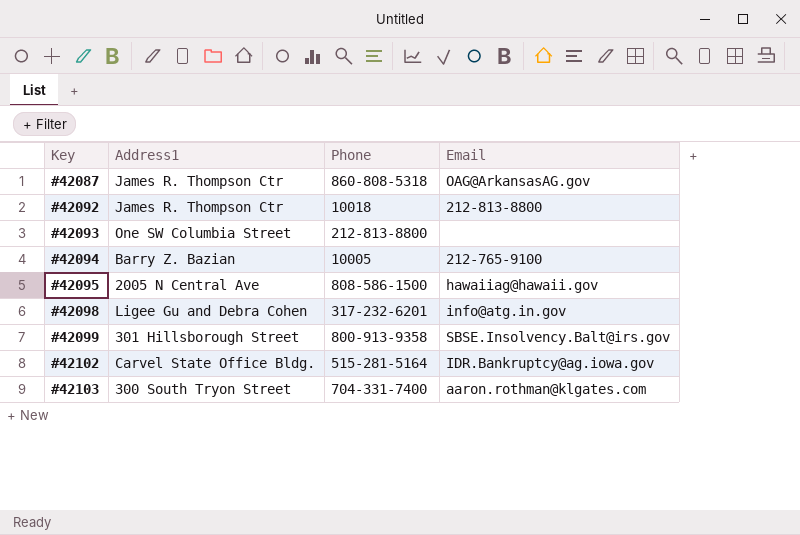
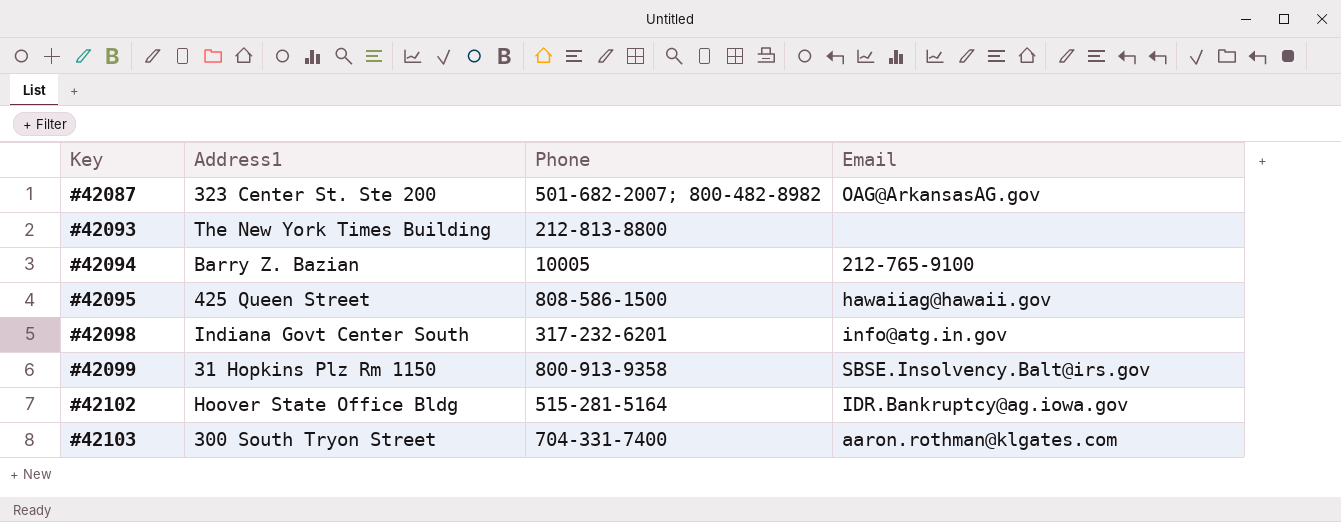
row #42092: James R. Thompson Ctr | 10018 | 212-813-8800 -> none
#42087 | Address1: James R. Thompson Ctr -> 323 Center St. Ste 200
#42087 | Phone: 860-808-5318 -> 501-682-2007; 800-482-8982
#42093 | Address1: One SW Columbia Street -> The New York Times Building
#42095 | Address1: 2005 N Central Ave -> 425 Queen Street
#42098 | Address1: Ligee Gu and Debra Cohen -> Indiana Govt Center South
#42099 | Address1: 301 Hillsborough Street -> 31 Hopkins Plz Rm 1150
#42102 | Address1: Carvel State Office Bldg. -> Hoover State Office Bldg

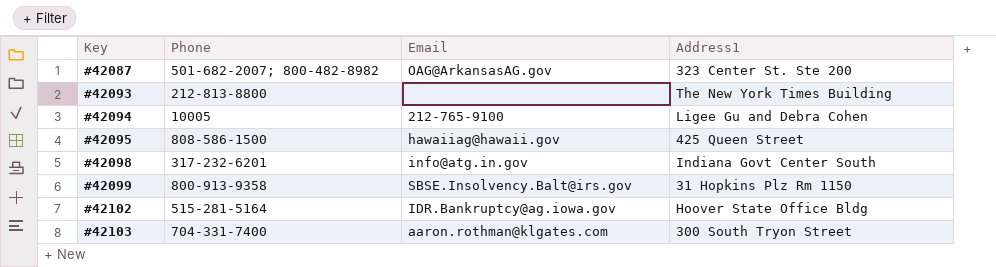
column Address1 | position: 2 -> 4
#42094 | Address1: Barry Z. Bazian -> Ligee Gu and Debra Cohen

